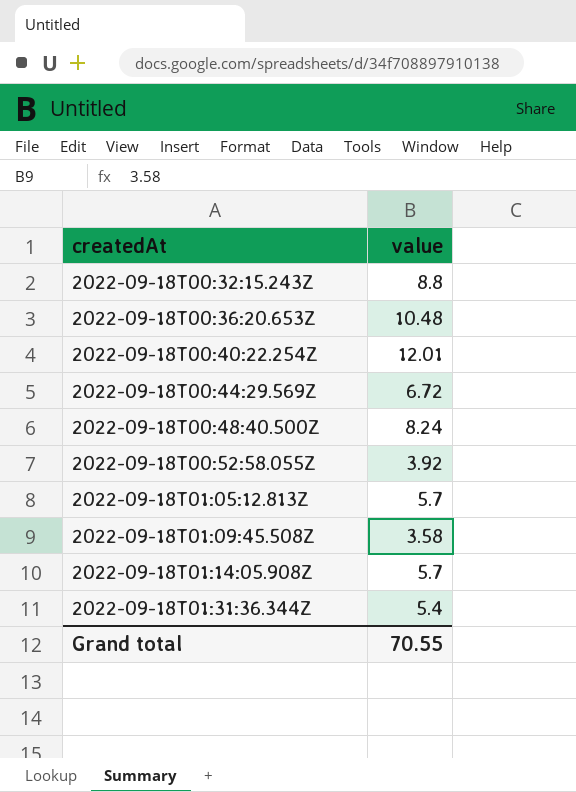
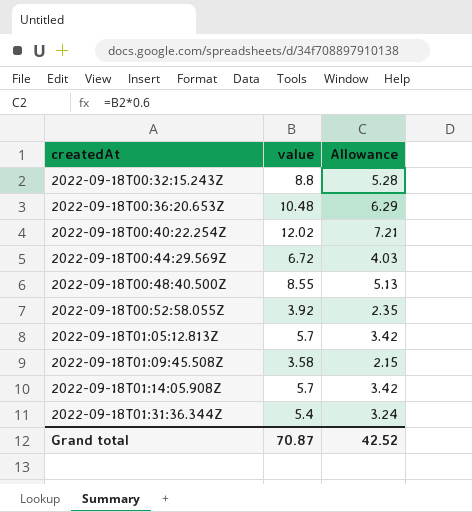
column Allowance | formula: none -> [value] * 0.6
2022-09-18T00:40:22.254Z | value: 12.01 -> 12.02
2022-09-18T00:48:40.500Z | value: 8.24 -> 8.55
Grand total | value: 70.55 -> 70.87

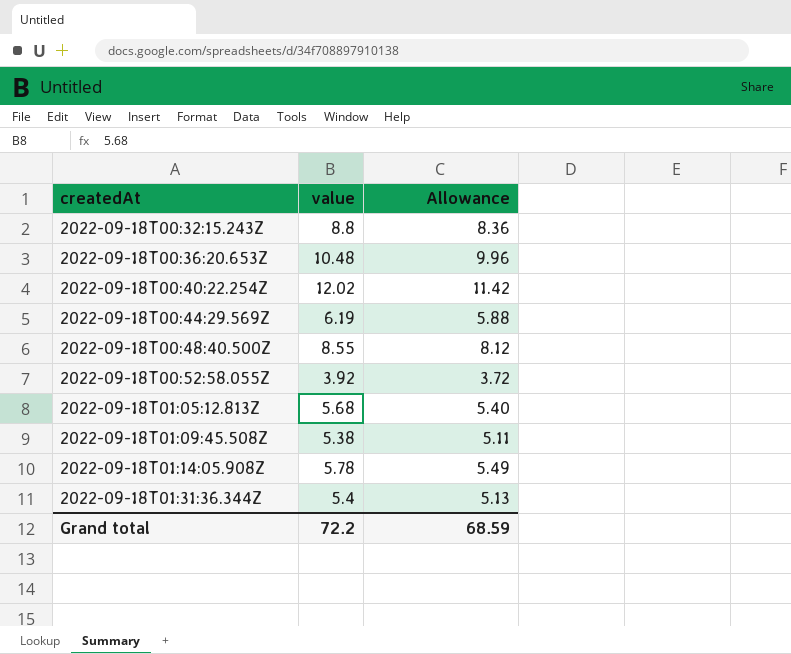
column Allowance | formula: [value] * 0.6 -> [value] * 0.95
2022-09-18T00:44:29.569Z | value: 6.72 -> 6.19
2022-09-18T01:05:12.813Z | value: 5.7 -> 5.68
2022-09-18T01:09:45.508Z | value: 3.58 -> 5.38
2022-09-18T01:14:05.908Z | value: 5.7 -> 5.78
Grand total | value: 70.87 -> 72.2
Grand total | Allowance: 42.52 -> 68.59

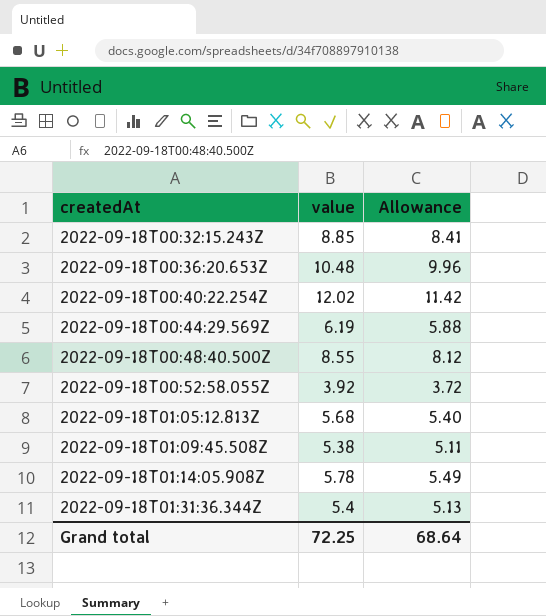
2022-09-18T00:32:15.243Z | value: 8.8 -> 8.85
2022-09-18T00:32:15.243Z | Allowance: 8.36 -> 8.41
Grand total | value: 72.2 -> 72.25
Grand total | Allowance: 68.59 -> 68.64

